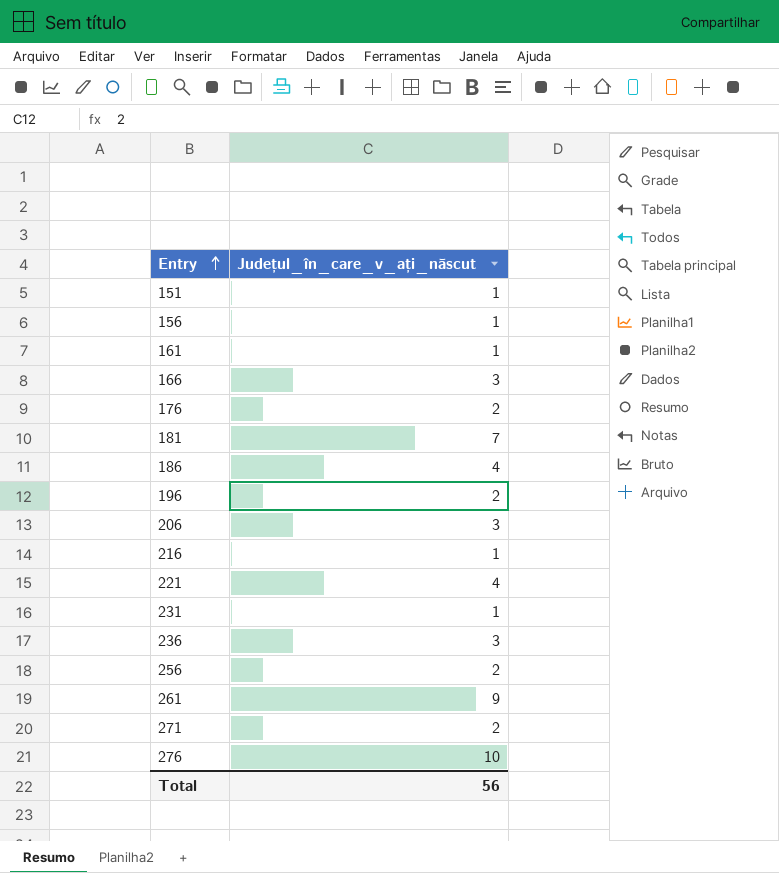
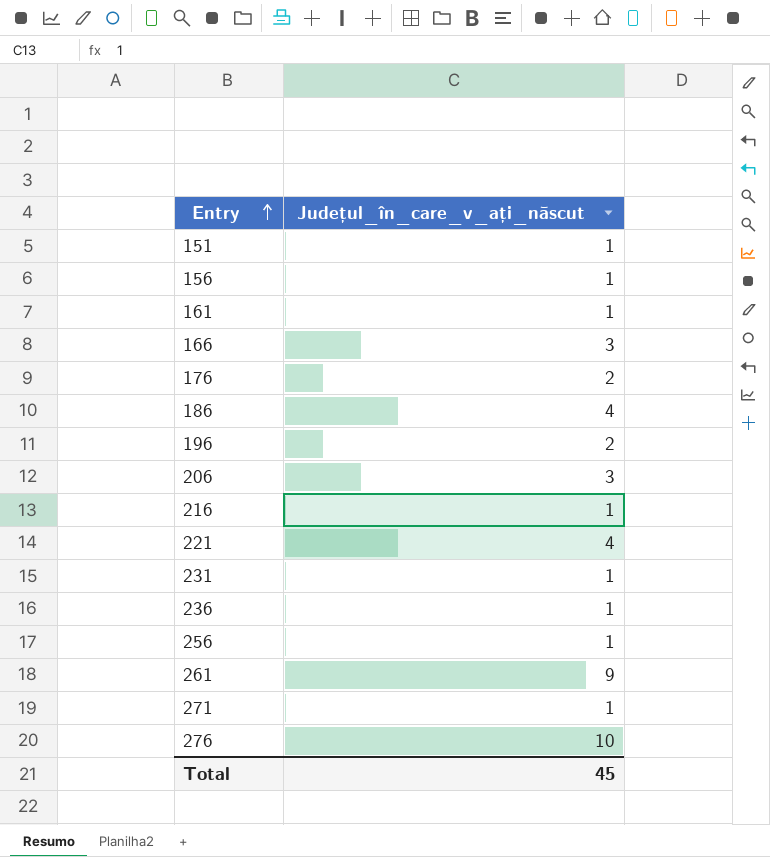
row 181: 7 -> none
236 | Județul_în_care_v_ați_născut: 3 -> 1
256 | Județul_în_care_v_ați_născut: 2 -> 1
271 | Județul_în_care_v_ați_născut: 2 -> 1
Total | Județul_în_care_v_ați_născut: 56 -> 45

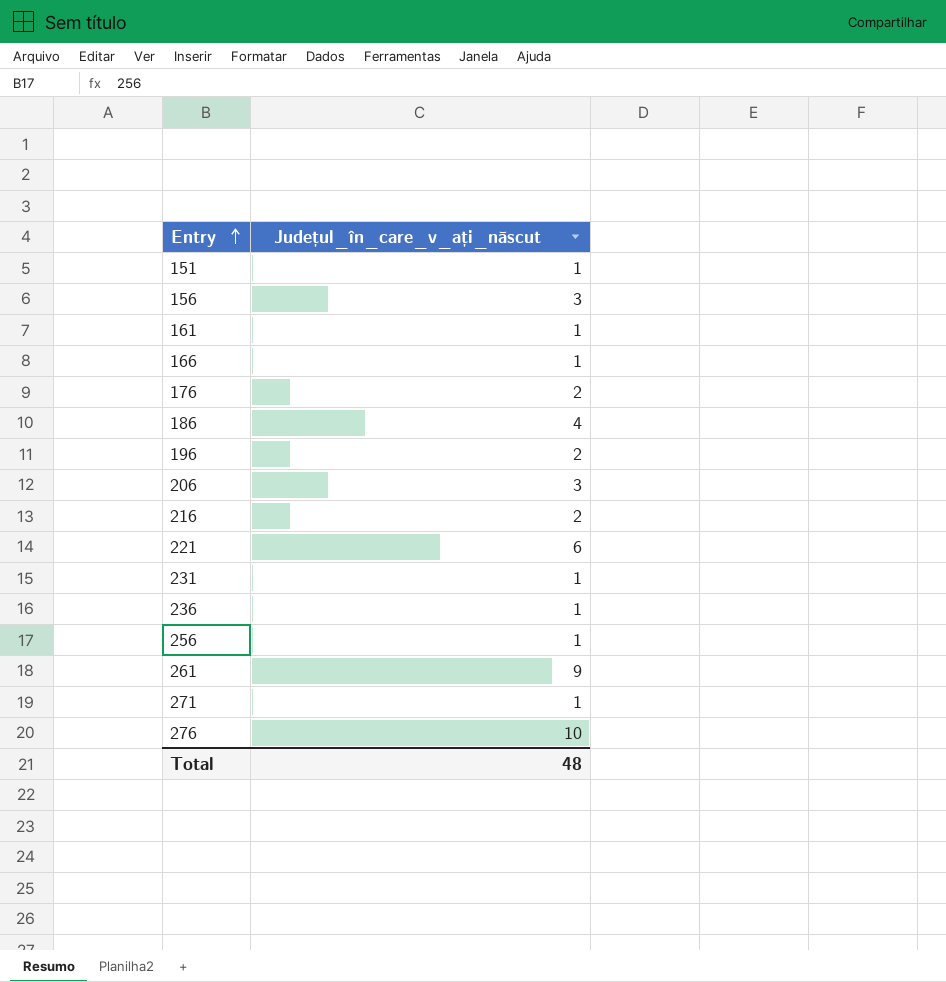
156 | Județul_în_care_v_ați_născut: 1 -> 3
166 | Județul_în_care_v_ați_născut: 3 -> 1
216 | Județul_în_care_v_ați_născut: 1 -> 2
221 | Județul_în_care_v_ați_născut: 4 -> 6
Total | Județul_în_care_v_ați_născut: 45 -> 48

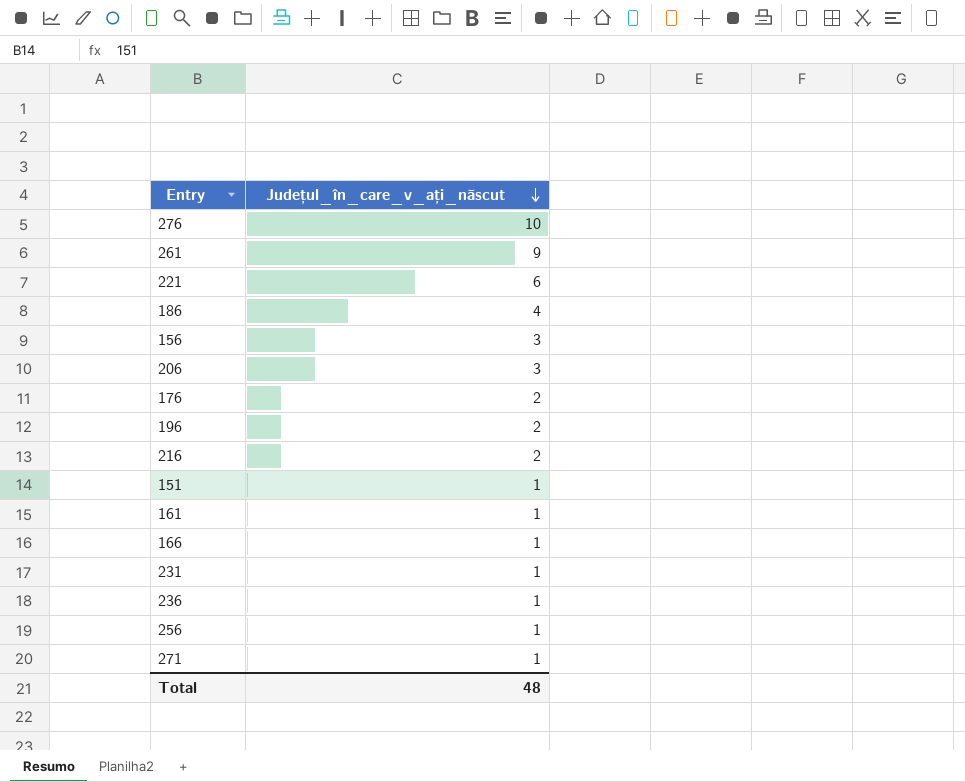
row order: Entry ascending -> Județul_în_care_v_ați_născut descending

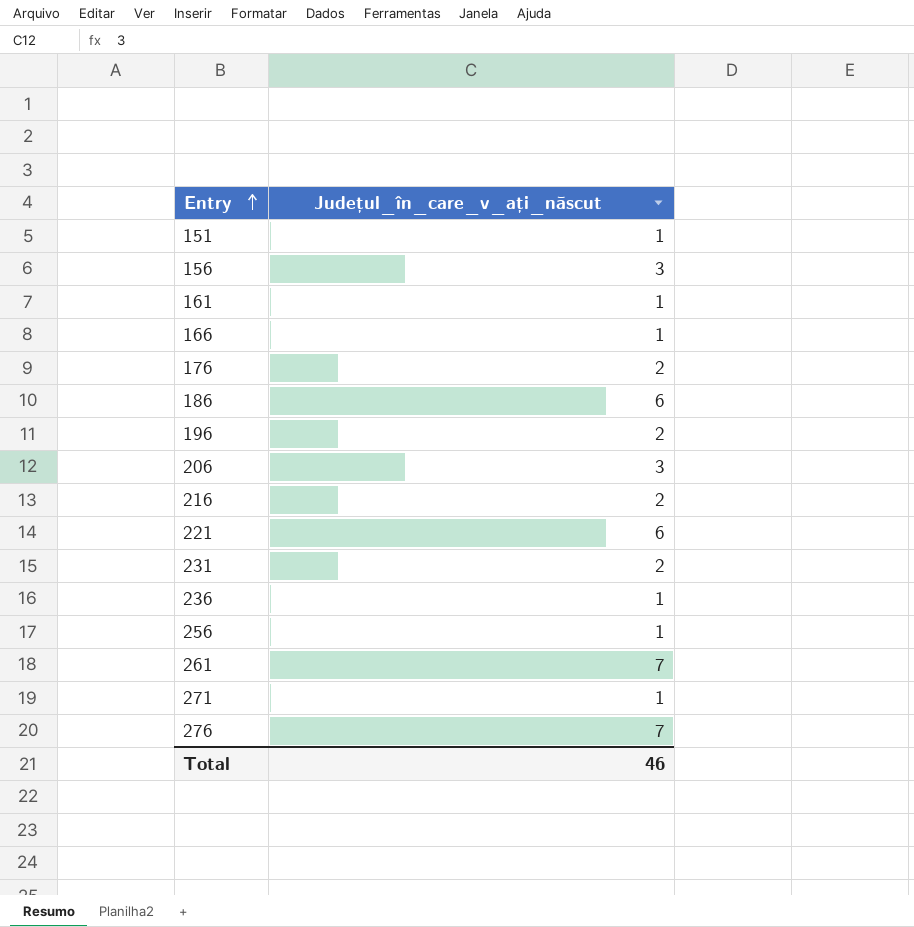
row order: Județul_în_care_v_ați_născut descending -> Entry ascending
186 | Județul_în_care_v_ați_născut: 4 -> 6
231 | Județul_în_care_v_ați_născut: 1 -> 2
261 | Județul_în_care_v_ați_născut: 9 -> 7
276 | Județul_în_care_v_ați_născut: 10 -> 7
Total | Județul_în_care_v_ați_născut: 48 -> 46

